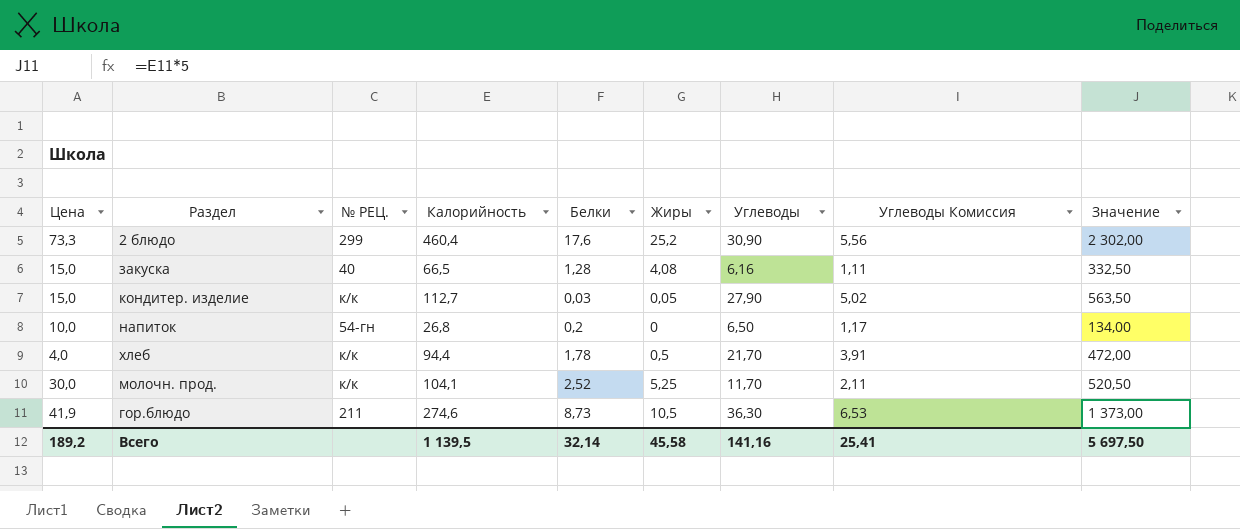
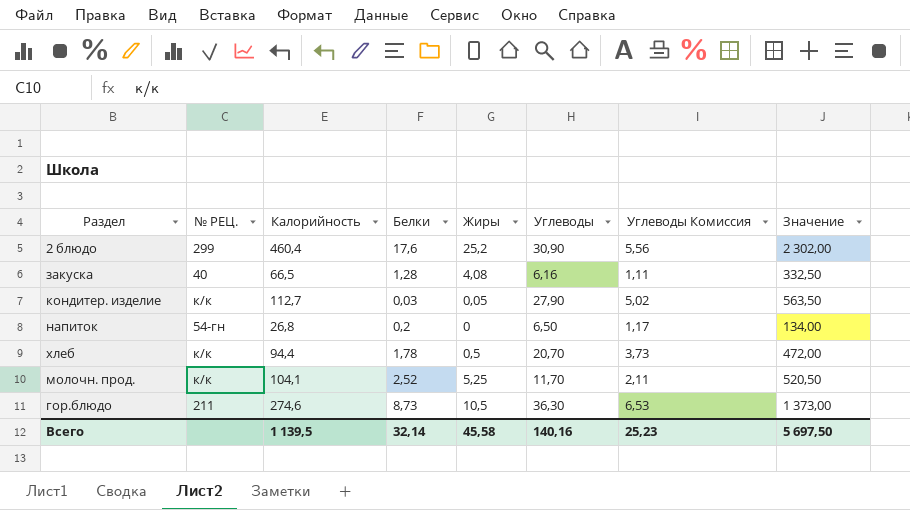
column Цена | position: 1 -> none
хлеб | Углеводы: 21,70 -> 20,70
хлеб | Углеводы Комиссия: 3,91 -> 3,73
Всего | Углеводы: 141,16 -> 140,16
Всего | Углеводы Комиссия: 25,41 -> 25,23

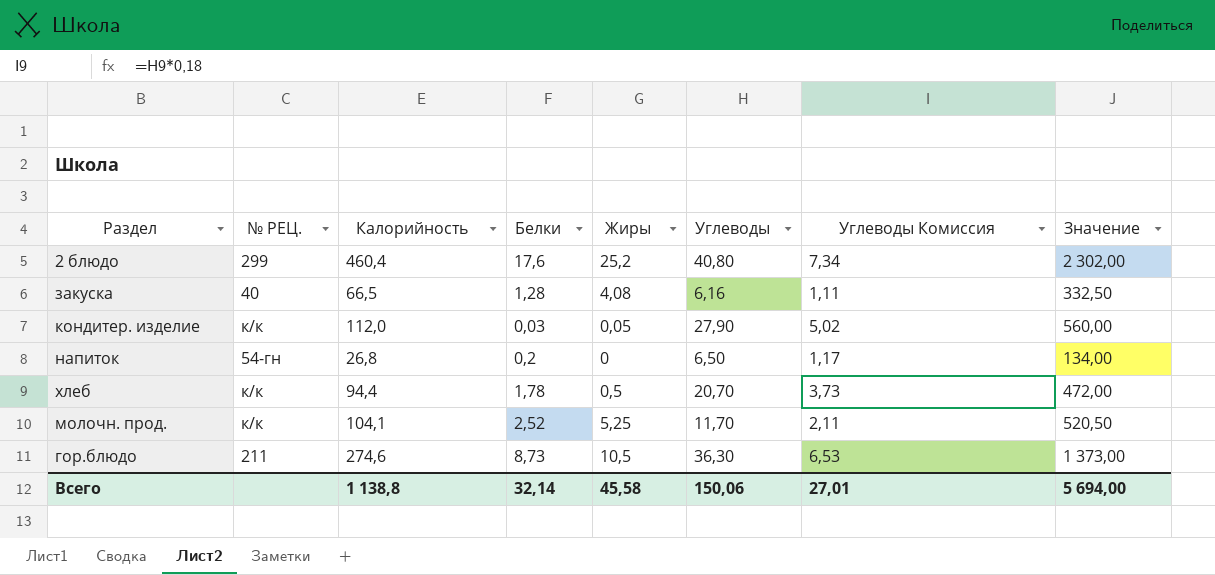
2 блюдо | Углеводы: 30,90 -> 40,80
2 блюдо | Углеводы Комиссия: 5,56 -> 7,34
кондитер. изделие | Калорийность: 112,7 -> 112,0
кондитер. изделие | Значение: 563,50 -> 560,00
Всего | Калорийность: 1 139,5 -> 1 138,8
Всего | Углеводы: 140,16 -> 150,06
Всего | Углеводы Комиссия: 25,23 -> 27,01
Всего | Значение: 5 697,50 -> 5 694,00

